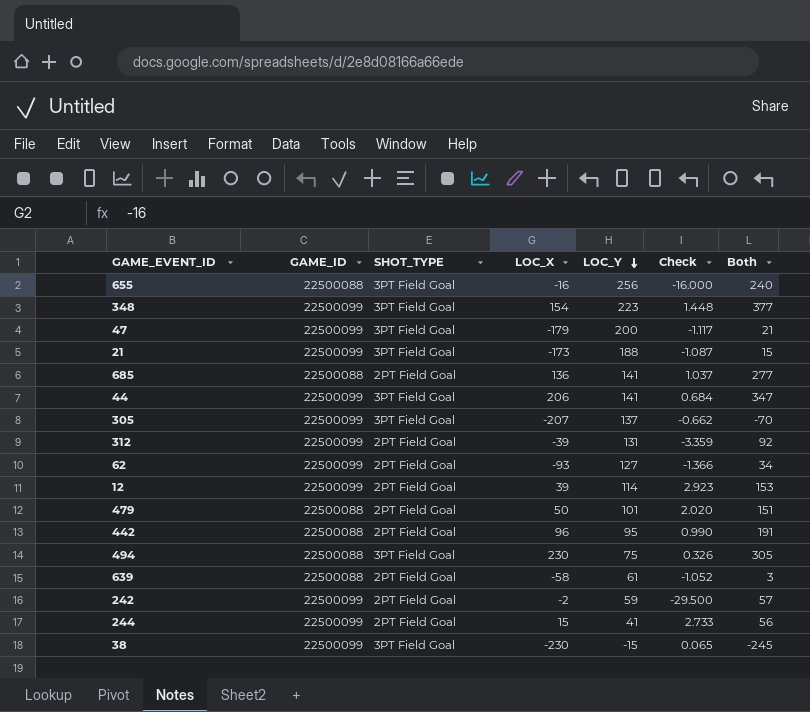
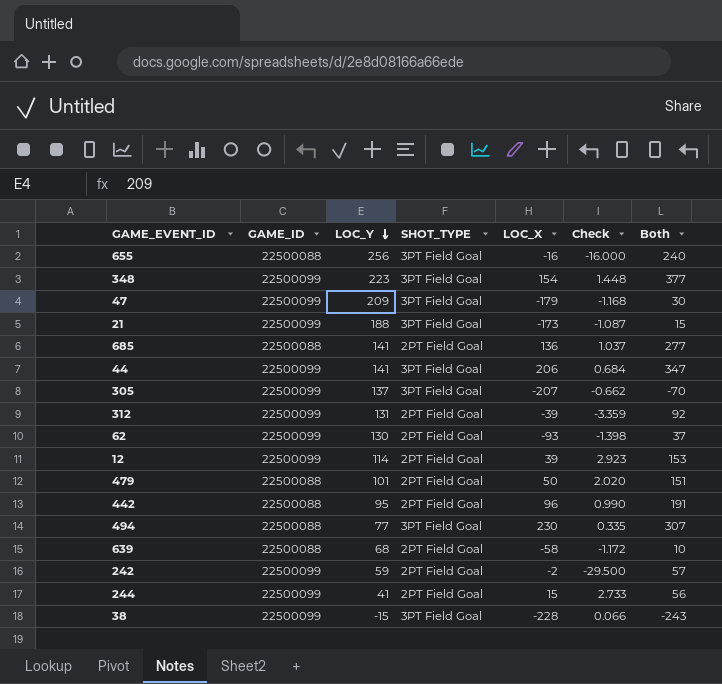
column LOC_Y | position: 5 -> 3
47 | LOC_Y: 200 -> 209
47 | Check: -1.117 -> -1.168
47 | Both: 21 -> 30
62 | LOC_Y: 127 -> 130
62 | Check: -1.366 -> -1.398
62 | Both: 34 -> 37
494 | LOC_Y: 75 -> 77
494 | Check: 0.326 -> 0.335
494 | Both: 305 -> 307
639 | LOC_Y: 61 -> 68
639 | Check: -1.052 -> -1.172
639 | Both: 3 -> 10
38 | LOC_X: -230 -> -228
38 | Check: 0.065 -> 0.066
38 | Both: -245 -> -243

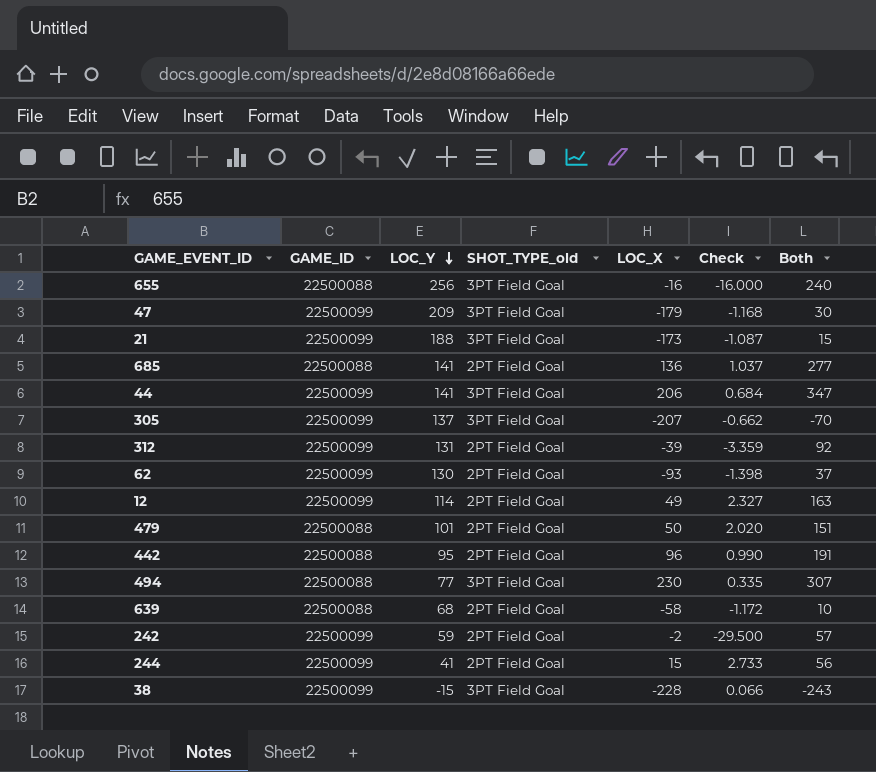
column name: SHOT_TYPE -> SHOT_TYPE_old
row 348: 22500099 | 223 | 3PT Field Goal | 154 | 1.448 | 377 -> none
12 | LOC_X: 39 -> 49
12 | Check: 2.923 -> 2.327
12 | Both: 153 -> 163

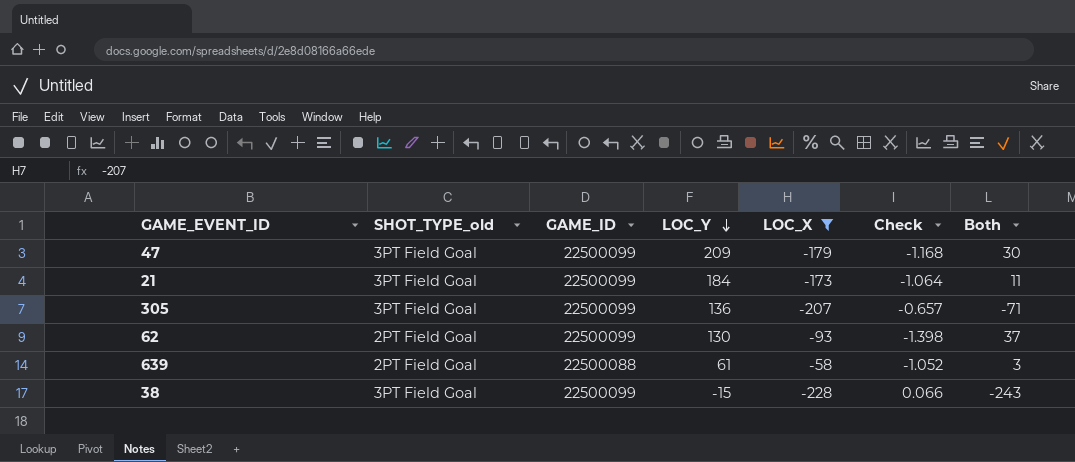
filter: none -> LOC_X <= -58
column SHOT_TYPE_old | position: 4 -> 2
21 | LOC_Y: 188 -> 184
21 | Check: -1.087 -> -1.064
21 | Both: 15 -> 11
305 | LOC_Y: 137 -> 136
305 | Check: -0.662 -> -0.657
305 | Both: -70 -> -71
639 | LOC_Y: 68 -> 61
639 | Check: -1.172 -> -1.052
639 | Both: 10 -> 3

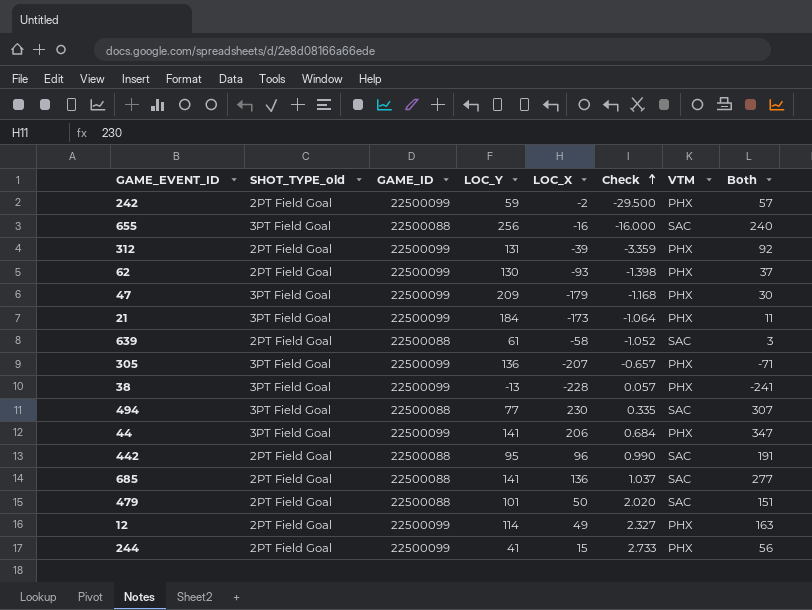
filter: LOC_X <= -58 -> none
row order: LOC_Y descending -> Check ascending
column VTM | position: none -> 7
38 | LOC_Y: -15 -> -13
38 | Check: 0.066 -> 0.057
38 | Both: -243 -> -241

